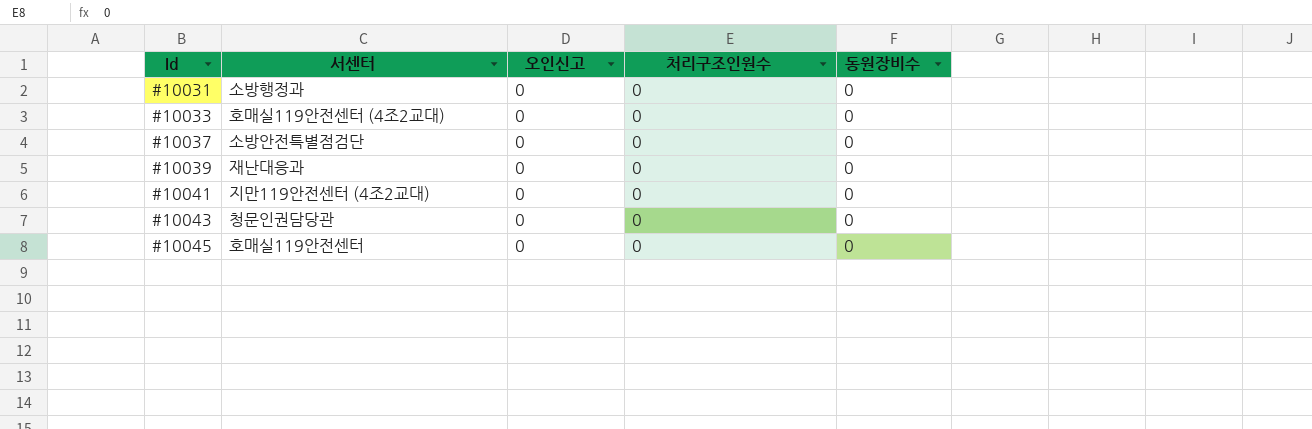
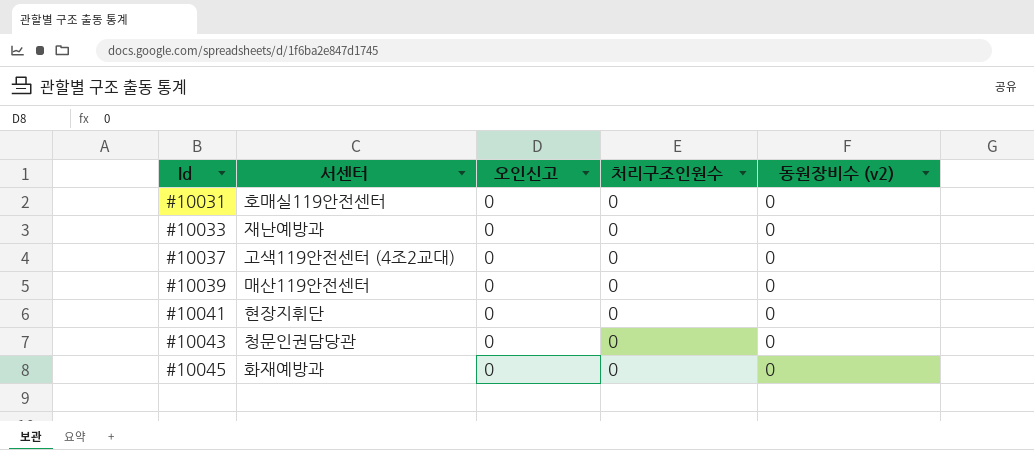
column name: 동원장비수 -> 동원장비수 (v2)
#10031 | 서센터: 소방행정과 -> 호매실119안전센터
#10033 | 서센터: 호매실119안전센터 (4조2교대) -> 재난예방과
#10037 | 서센터: 소방안전특별점검단 -> 고색119안전센터 (4조2교대)
#10039 | 서센터: 재난대응과 -> 매산119안전센터
#10041 | 서센터: 지만119안전센터 (4조2교대) -> 현장지휘단
#10045 | 서센터: 호매실119안전센터 -> 화재예방과

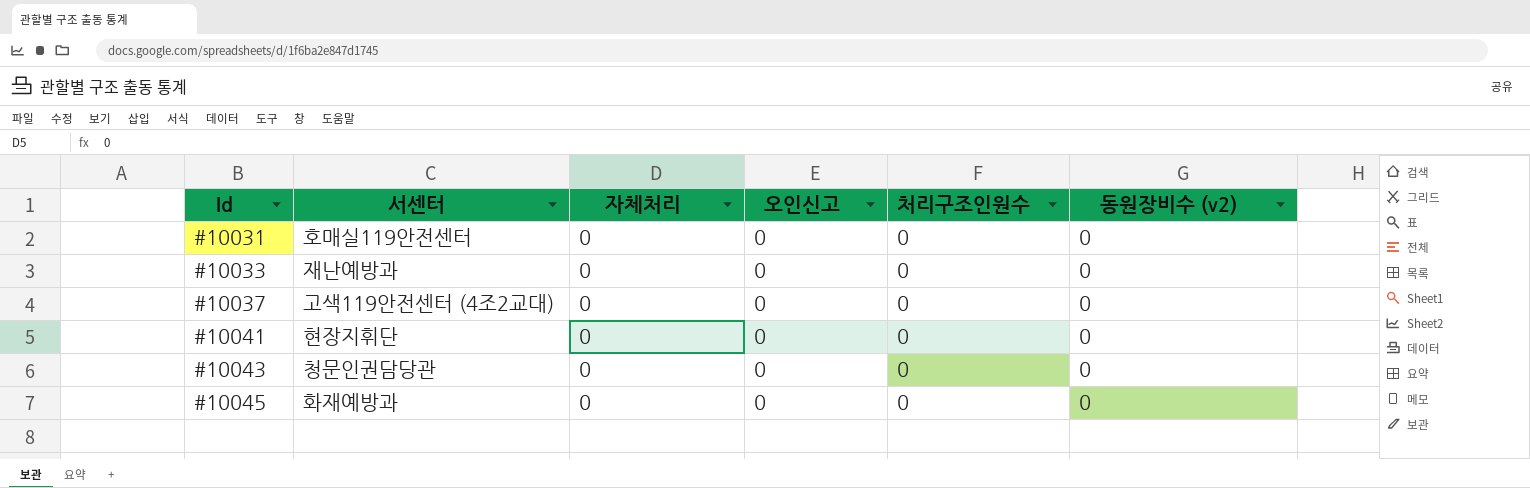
column 자체처리 | position: none -> 3
row #10039: 매산119안전센터 | 0 | 0 | 0 -> none

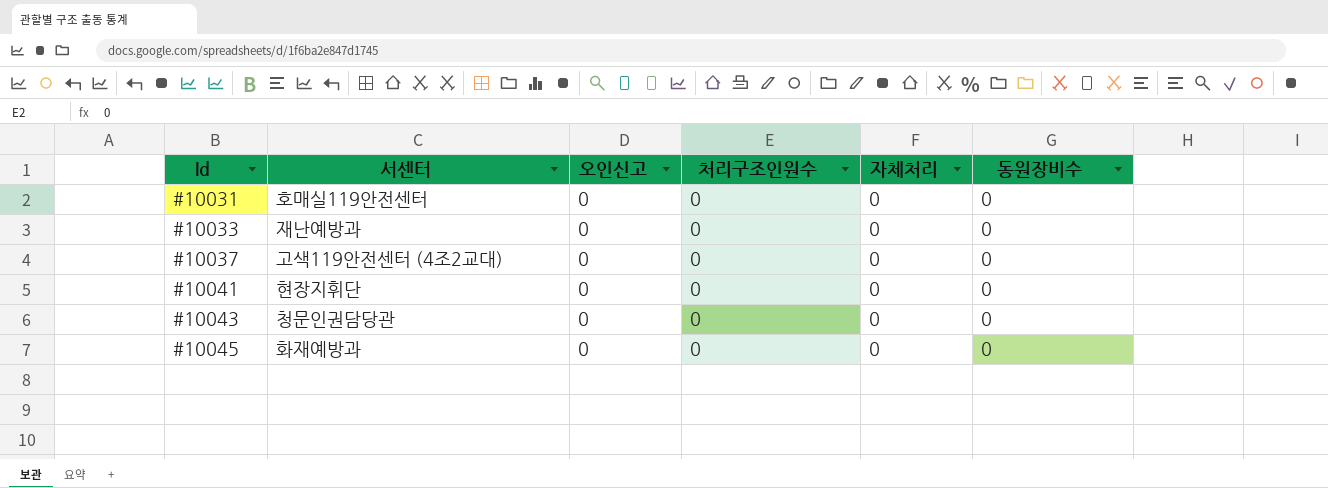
column 자체처리 | position: 3 -> 5
column name: 동원장비수 (v2) -> 동원장비수

